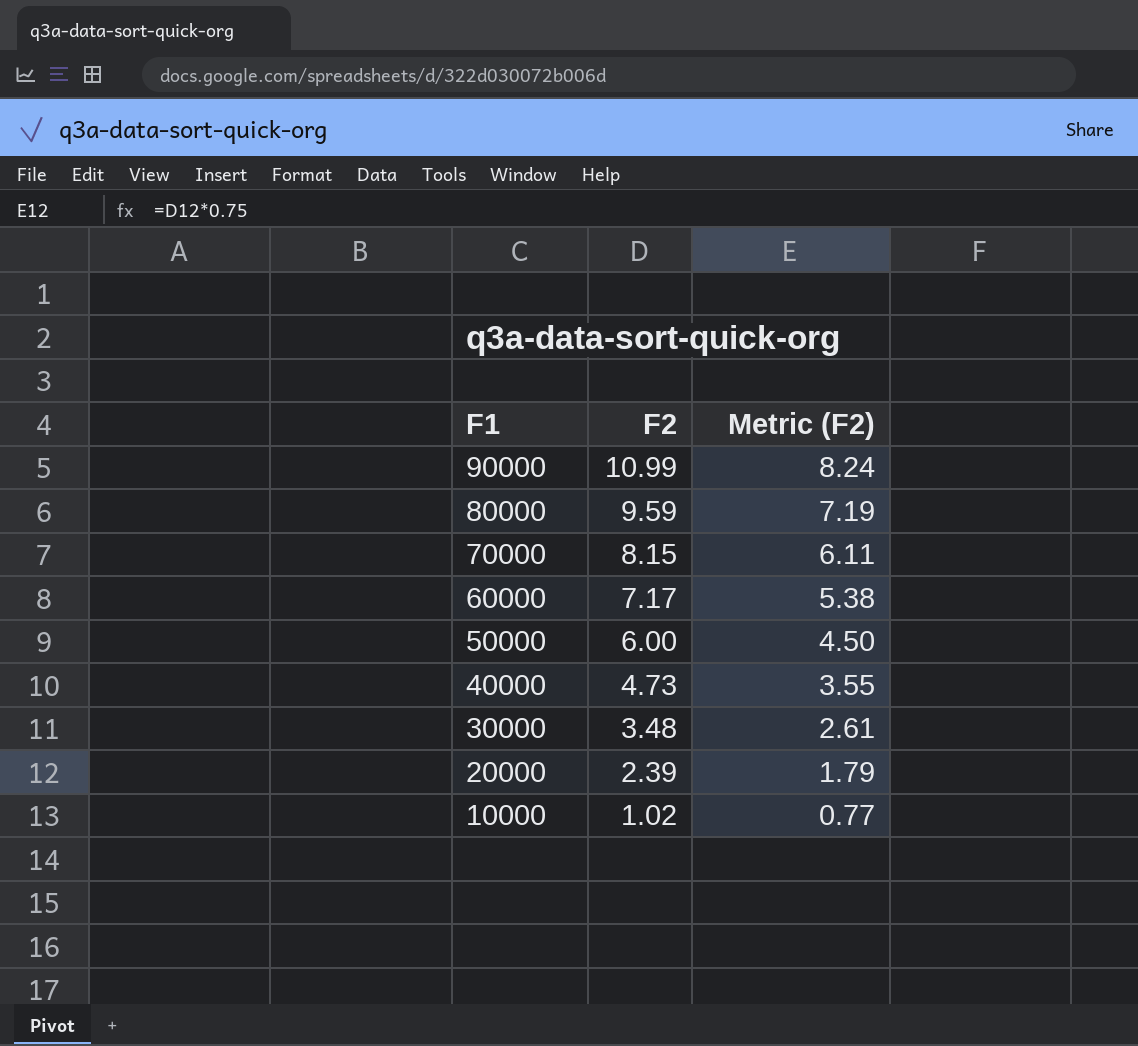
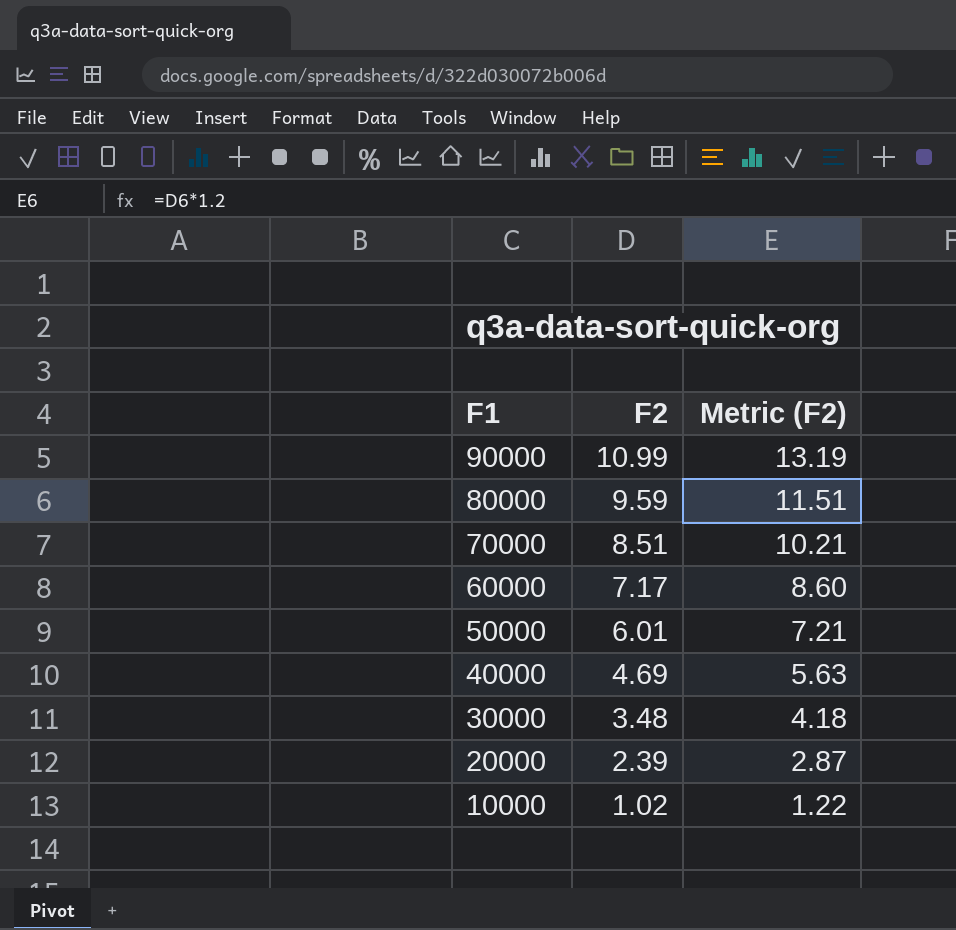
column Metric (F2) | formula: [F2] * 0.75 -> [F2] * 1.2
70000 | F2: 8.15 -> 8.51
50000 | F2: 6.00 -> 6.01
40000 | F2: 4.73 -> 4.69

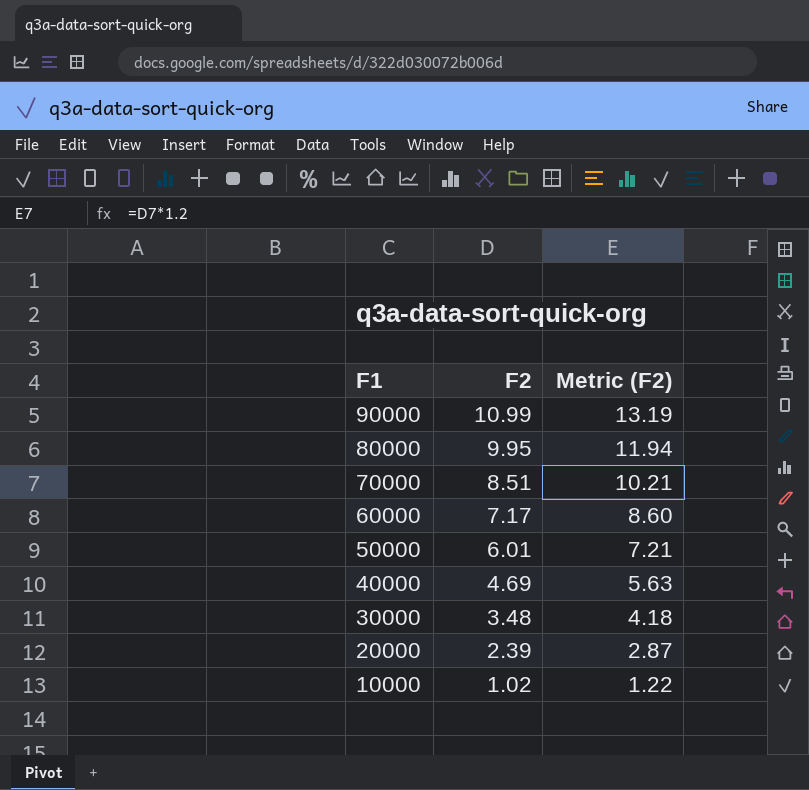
80000 | F2: 9.59 -> 9.95
80000 | Metric (F2): 11.51 -> 11.94

